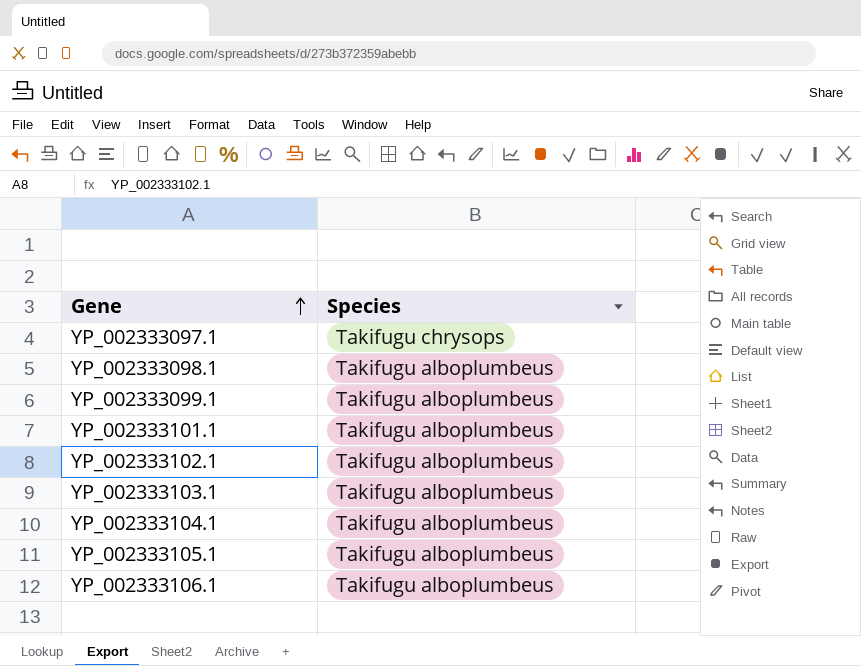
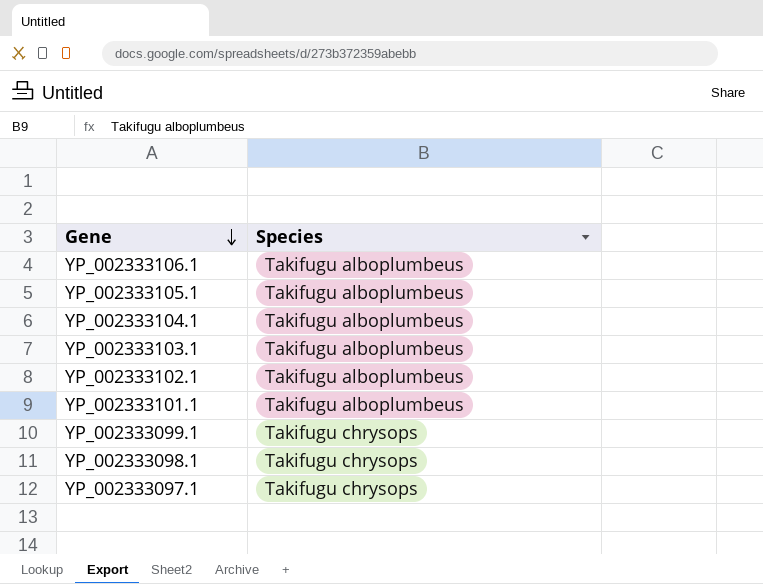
row order: Gene ascending -> Gene descending
YP_002333099.1 | Species: Takifugu alboplumbeus -> Takifugu chrysops
YP_002333098.1 | Species: Takifugu alboplumbeus -> Takifugu chrysops

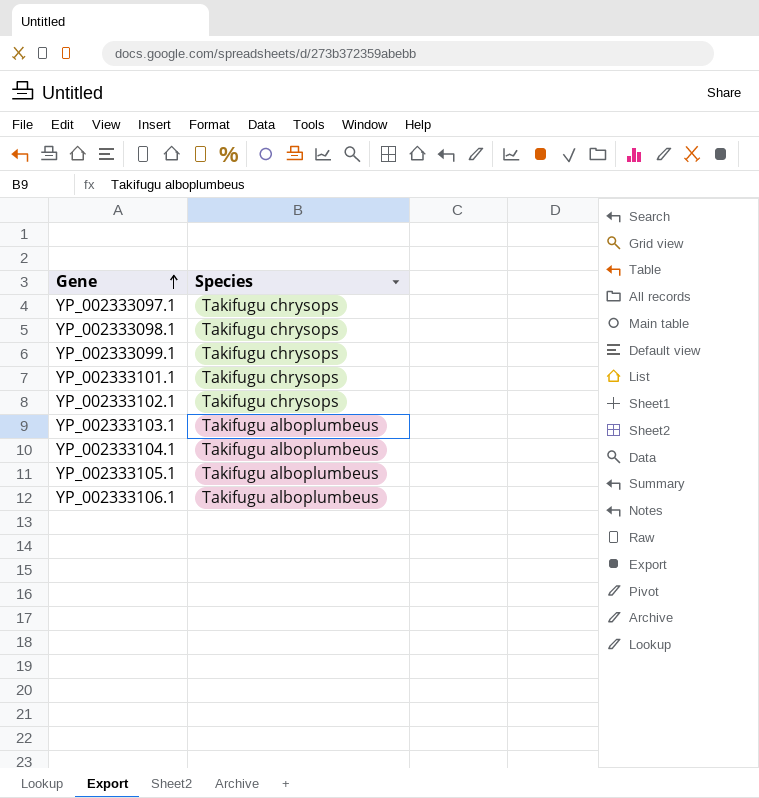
row order: Gene descending -> Gene ascending
YP_002333101.1 | Species: Takifugu alboplumbeus -> Takifugu chrysops
YP_002333102.1 | Species: Takifugu alboplumbeus -> Takifugu chrysops

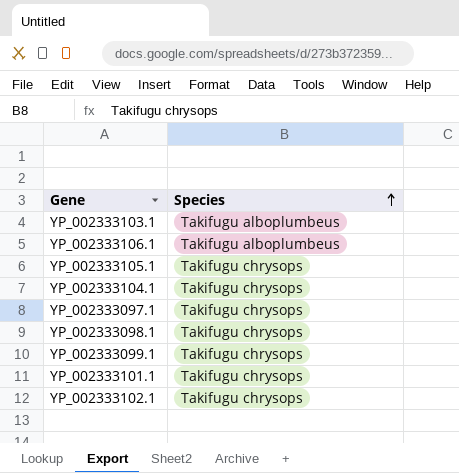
row order: Gene ascending -> Species ascending
YP_002333105.1 | Species: Takifugu alboplumbeus -> Takifugu chrysops
YP_002333104.1 | Species: Takifugu alboplumbeus -> Takifugu chrysops

